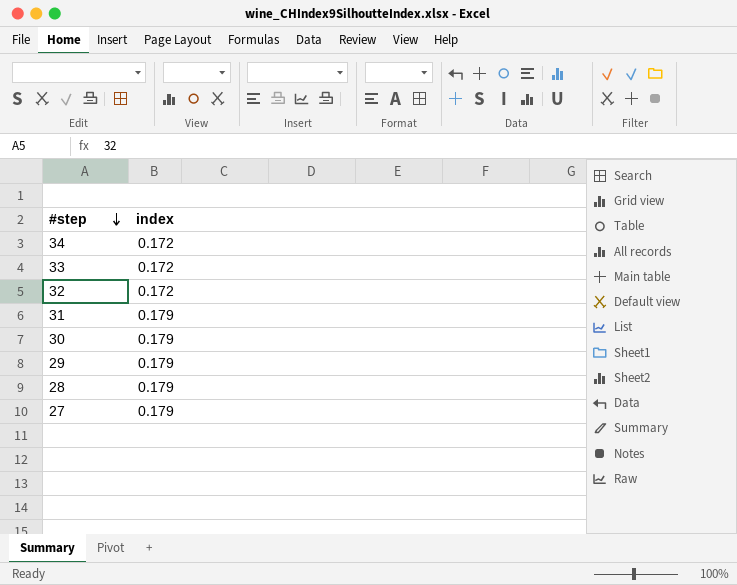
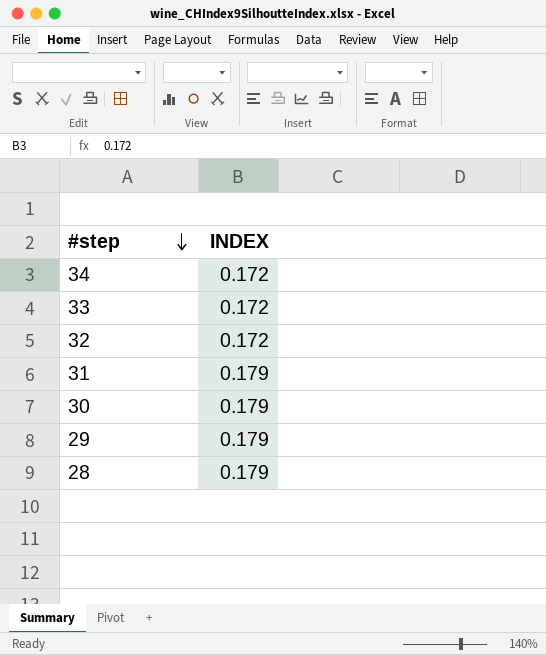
column name: index -> INDEX
row 27: 0.179 -> none

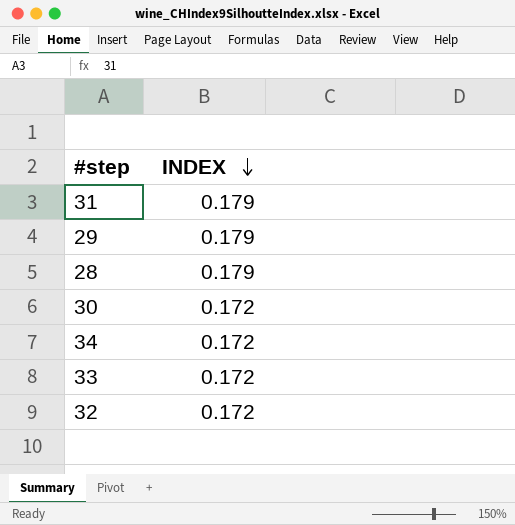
row order: #step descending -> INDEX descending
30 | INDEX: 0.179 -> 0.172

